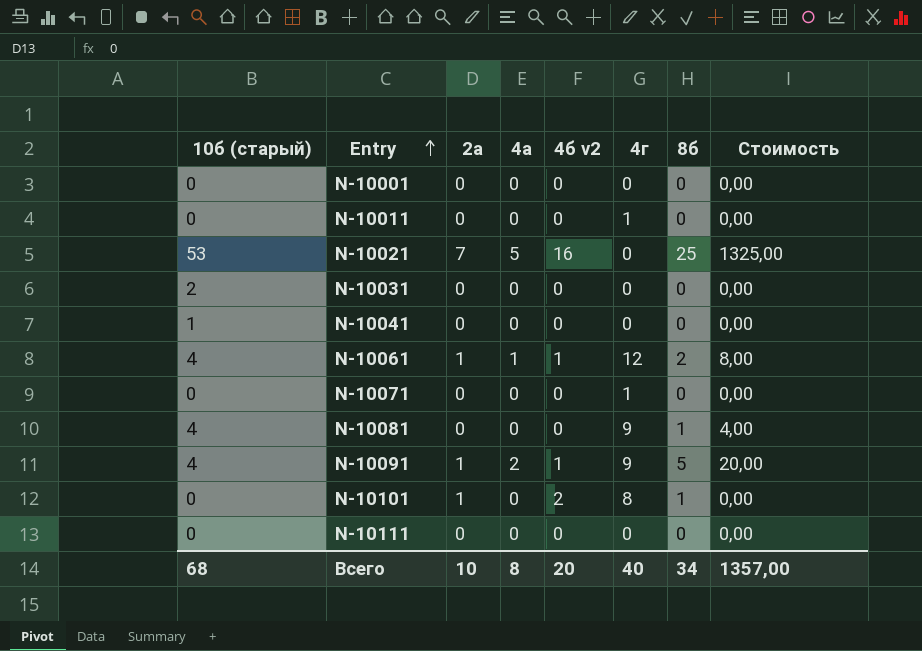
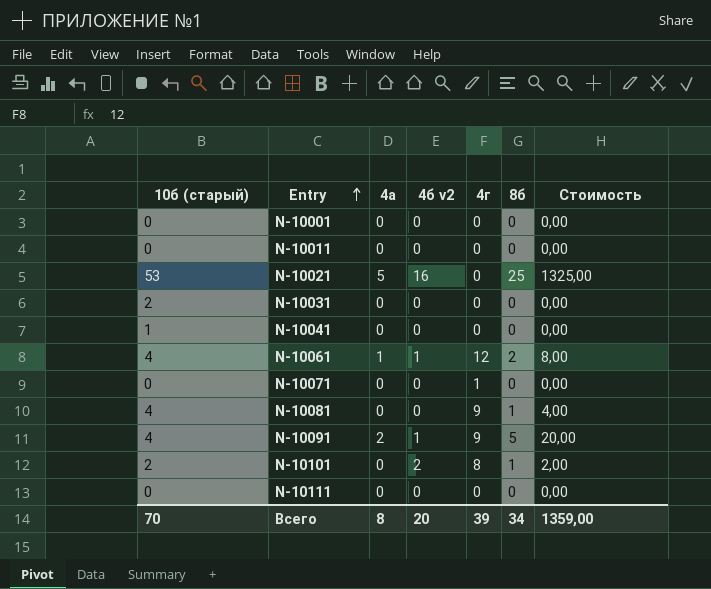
column 2а | position: 3 -> none
N-10011 | 4г: 1 -> 0
N-10101 | 10б (старый): 0 -> 2
N-10101 | Стоимость: 0,00 -> 2,00
Всего | 10б (старый): 68 -> 70
Всего | 4г: 40 -> 39
Всего | Стоимость: 1357,00 -> 1359,00

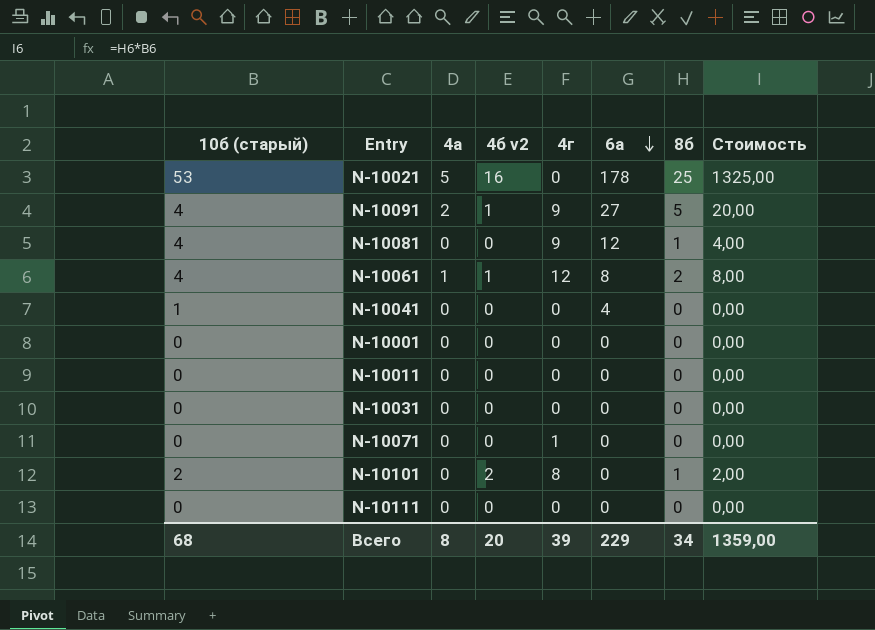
row order: Entry ascending -> 6а descending
column 6а | position: none -> 6
N-10031 | 10б (старый): 2 -> 0
Всего | 10б (старый): 70 -> 68

